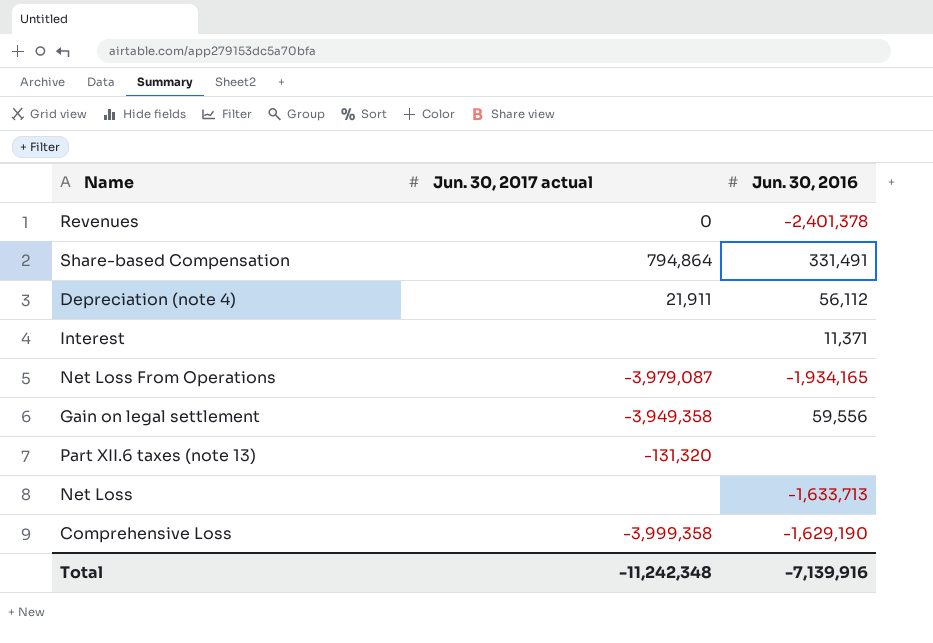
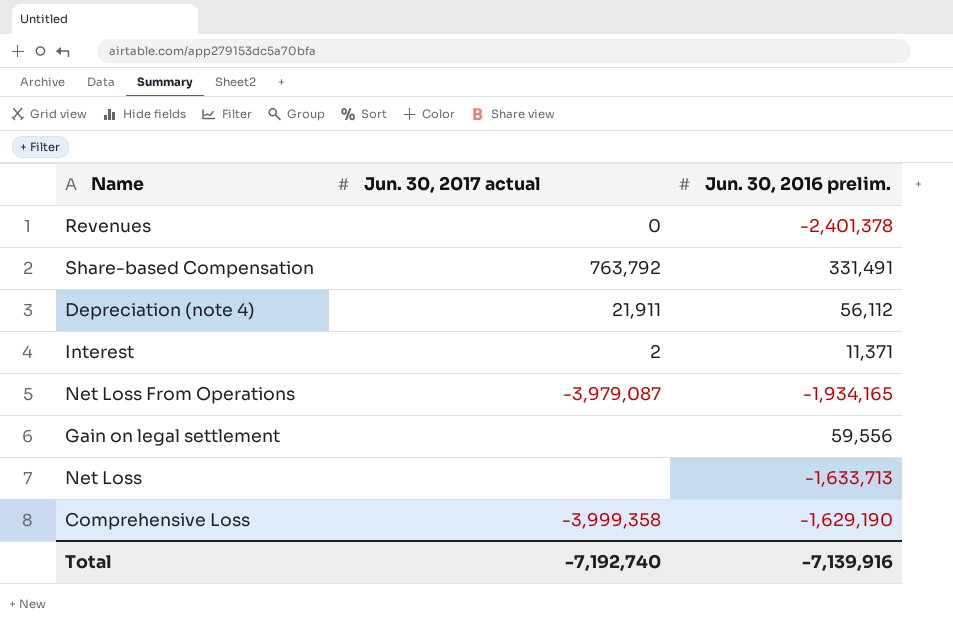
column name: Jun. 30, 2016 -> Jun. 30, 2016 prelim.
row Part XII.6 taxes (note 13): -131,320 | none -> none
Share-based Compensation | Jun. 30, 2017 actual: 794,864 -> 763,792
Interest | Jun. 30, 2017 actual: none -> 2
Gain on legal settlement | Jun. 30, 2017 actual: -3,949,358 -> none
Total | Jun. 30, 2017 actual: -11,242,348 -> -7,192,740

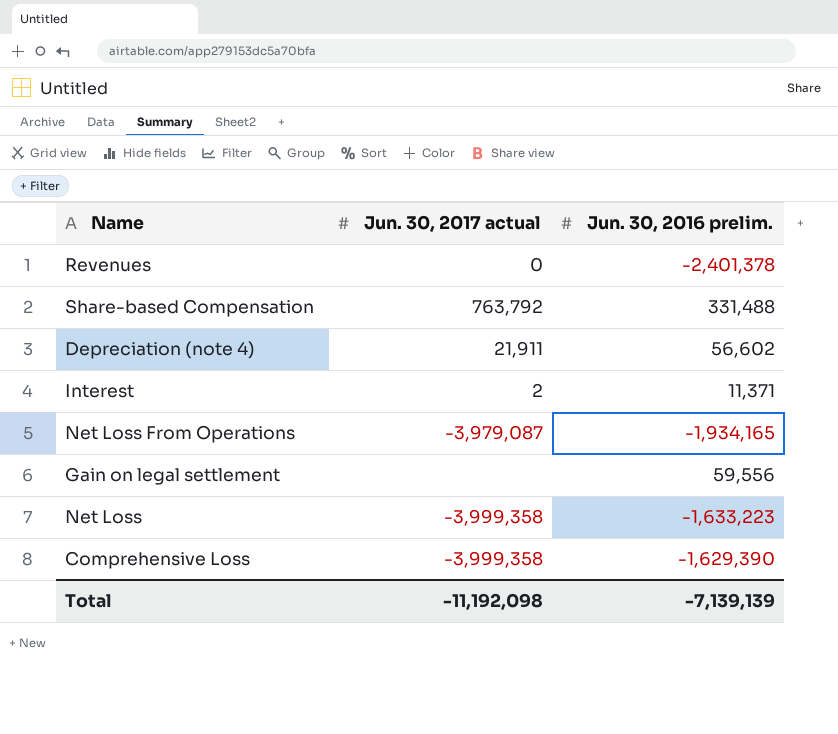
Share-based Compensation | Jun. 30, 2016 prelim.: 331,491 -> 331,488
Depreciation (note 4) | Jun. 30, 2016 prelim.: 56,112 -> 56,602
Net Loss | Jun. 30, 2017 actual: none -> -3,999,358
Net Loss | Jun. 30, 2016 prelim.: -1,633,713 -> -1,633,223
Comprehensive Loss | Jun. 30, 2016 prelim.: -1,629,190 -> -1,629,390
Total | Jun. 30, 2017 actual: -7,192,740 -> -11,192,098
Total | Jun. 30, 2016 prelim.: -7,139,916 -> -7,139,139

